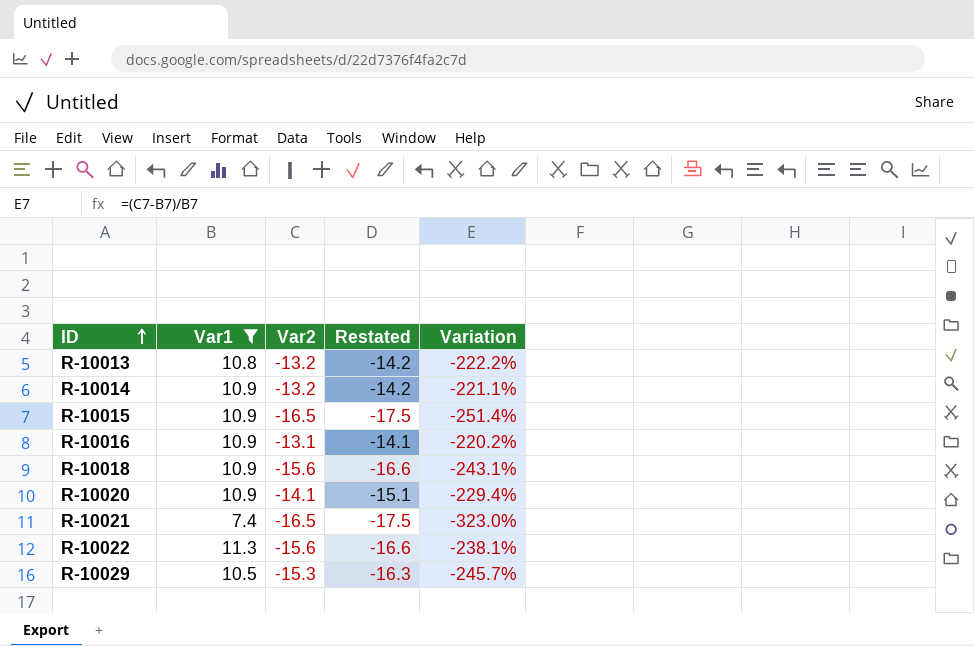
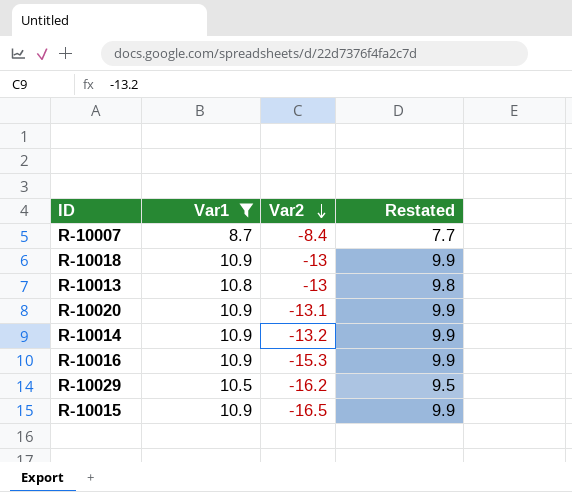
row order: ID ascending -> Var2 descending
column Variation | formula: ([Var2] - [Var1]) / [Var1] -> none
column Restated | formula: [Var2] - 1 -> [Var1] - 1
row R-10021: 7.4 | -16.5 | -17.5 | -323.0% -> none
row R-10022: 11.3 | -15.6 | -16.6 | -238.1% -> none
row R-10007: none -> 8.7 | -8.4 | 7.7
R-10018 | Var2: -15.6 -> -13
R-10013 | Var2: -13.2 -> -13
R-10020 | Var2: -14.1 -> -13.1
R-10016 | Var2: -13.1 -> -15.3
R-10029 | Var2: -15.3 -> -16.2

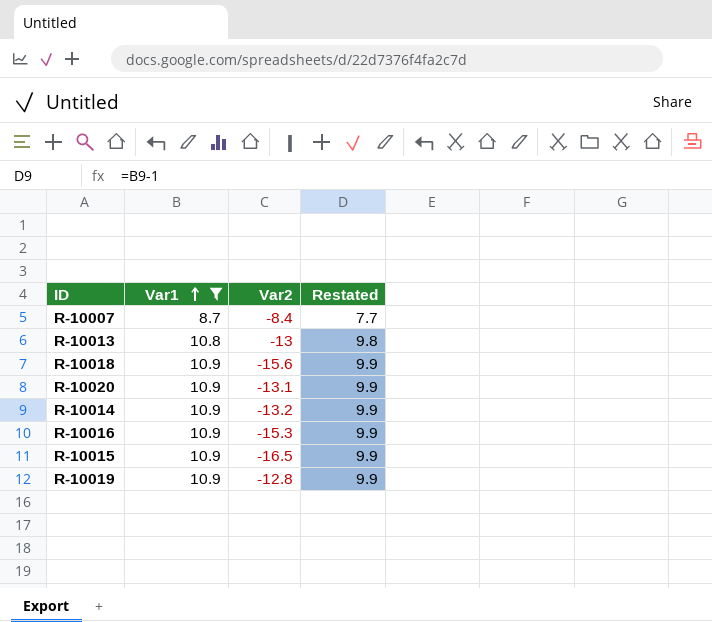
row order: Var2 descending -> Var1 ascending
row R-10029: 10.5 | -16.2 | 9.5 -> none
R-10018 | Var2: -13 -> -15.6
row R-10019: none -> 10.9 | -12.8 | 9.9

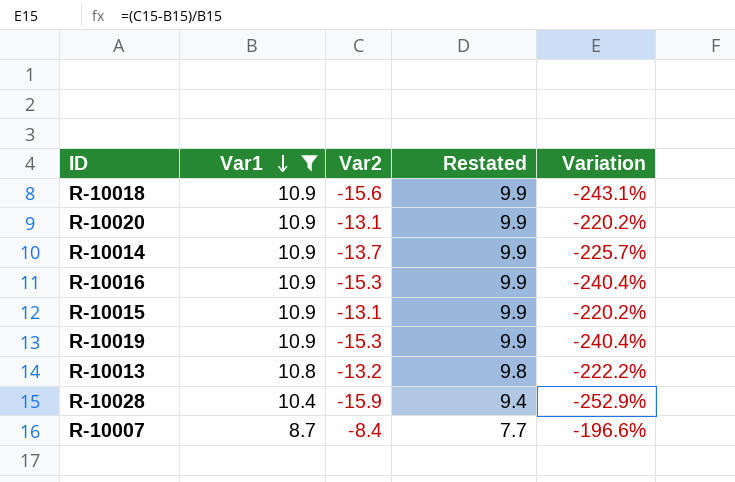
row order: Var1 ascending -> Var1 descending
column Variation | formula: none -> ([Var2] - [Var1]) / [Var1]
R-10014 | Var2: -13.2 -> -13.7
R-10015 | Var2: -16.5 -> -13.1
R-10019 | Var2: -12.8 -> -15.3
R-10013 | Var2: -13 -> -13.2
row R-10028: none -> 10.4 | -15.9 | 9.4 | -252.9%

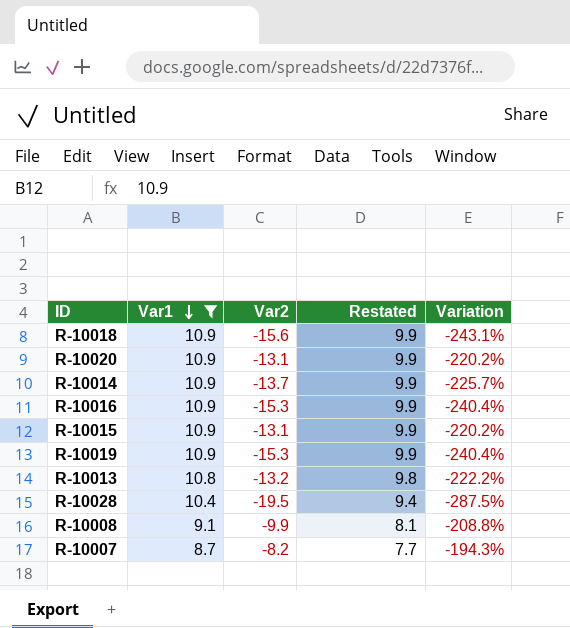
R-10028 | Var2: -15.9 -> -19.5
R-10028 | Variation: -252.9% -> -287.5%
row R-10008: none -> 9.1 | -9.9 | 8.1 | -208.8%
R-10007 | Var2: -8.4 -> -8.2
R-10007 | Variation: -196.6% -> -194.3%

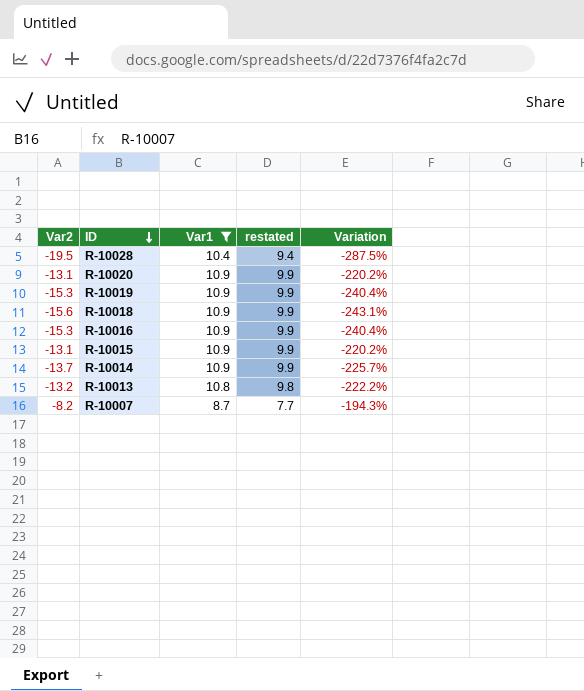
row order: Var1 descending -> ID descending
column Var2 | position: 3 -> 1
column name: Restated -> restated
row R-10008: 9.1 | -9.9 | 8.1 | -208.8% -> none

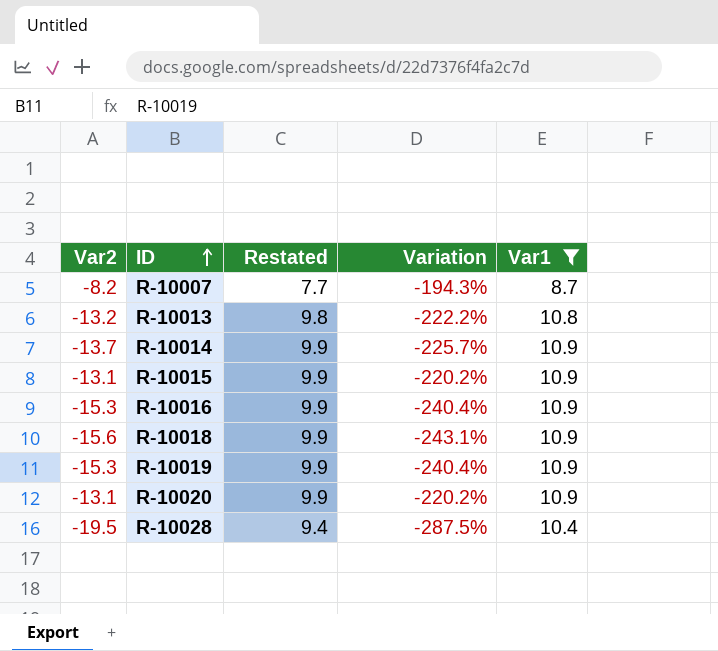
row order: ID descending -> ID ascending
column name: restated -> Restated
column Var1 | position: 3 -> 5

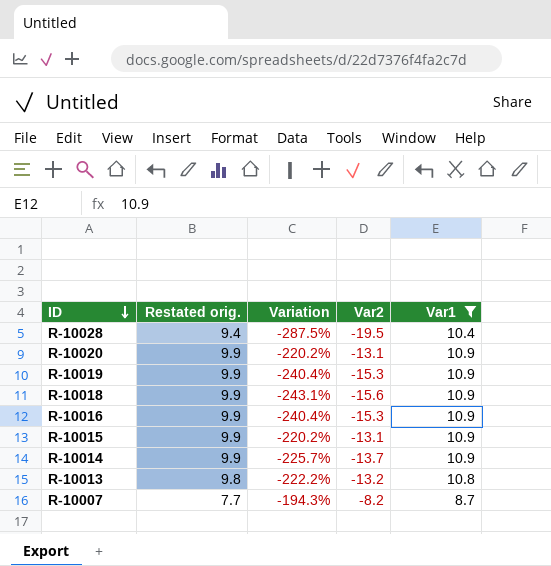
row order: ID ascending -> ID descending
column name: Restated -> Restated orig.
column Var2 | position: 1 -> 4

